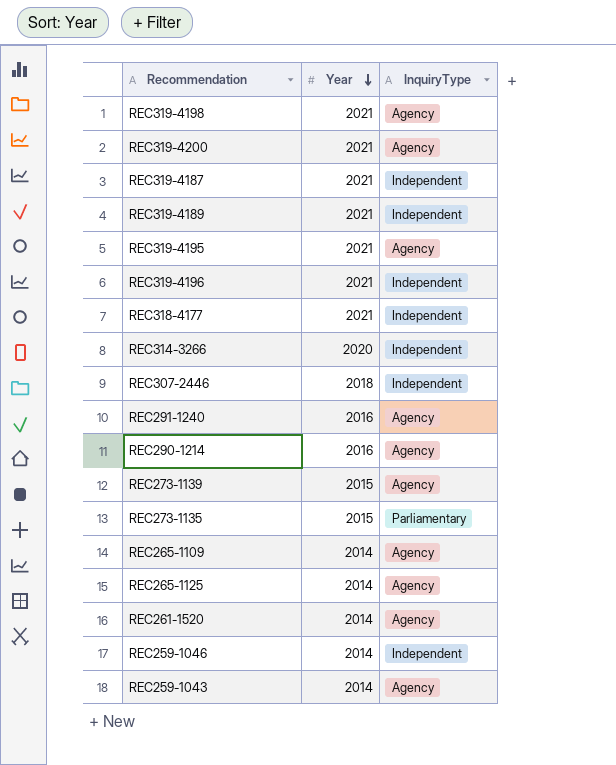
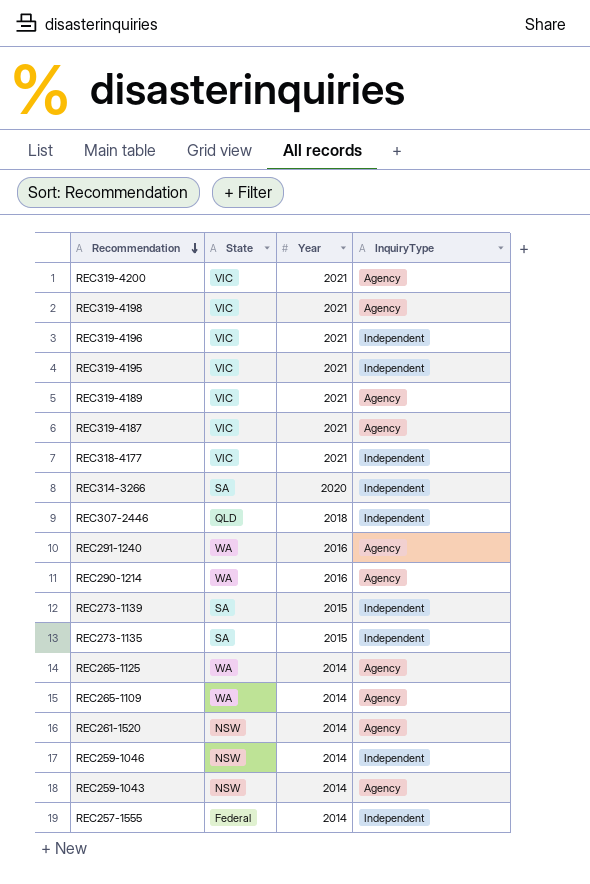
row order: Year descending -> Recommendation descending
column State | position: none -> 2
REC319-4195 | InquiryType: Agency -> Independent
REC319-4189 | InquiryType: Independent -> Agency
REC319-4187 | InquiryType: Independent -> Agency
REC273-1139 | InquiryType: Agency -> Independent
REC273-1135 | InquiryType: Parliamentary -> Independent
row REC257-1555: none -> Federal | 2014 | Independent

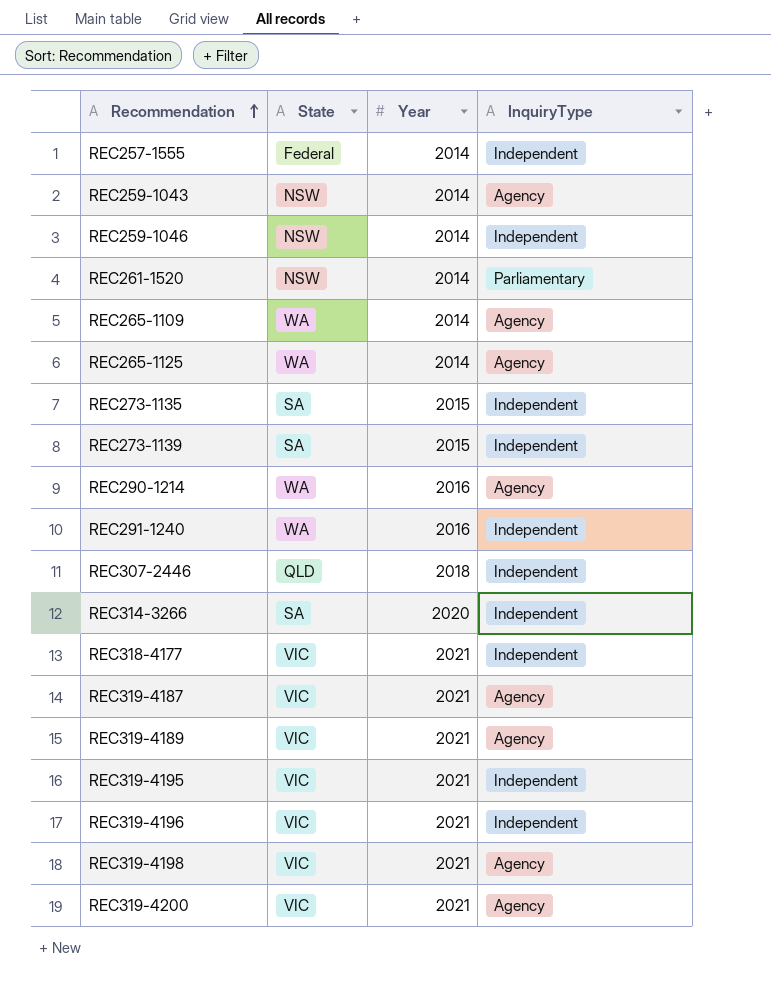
row order: Recommendation descending -> Recommendation ascending
REC261-1520 | InquiryType: Agency -> Parliamentary
REC291-1240 | InquiryType: Agency -> Independent

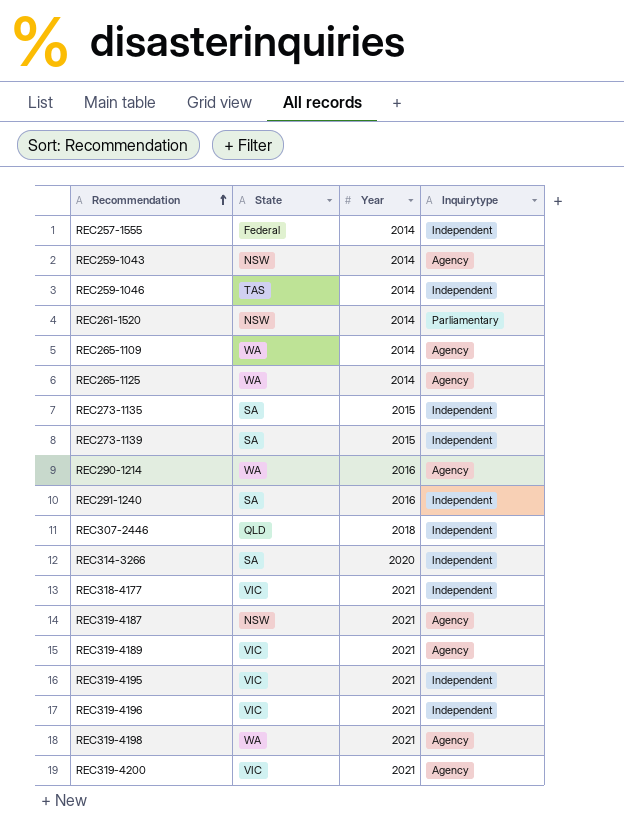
column name: InquiryType -> Inquirytype
REC259-1046 | State: NSW -> TAS
REC291-1240 | State: WA -> SA
REC319-4187 | State: VIC -> NSW
REC319-4198 | State: VIC -> WA

